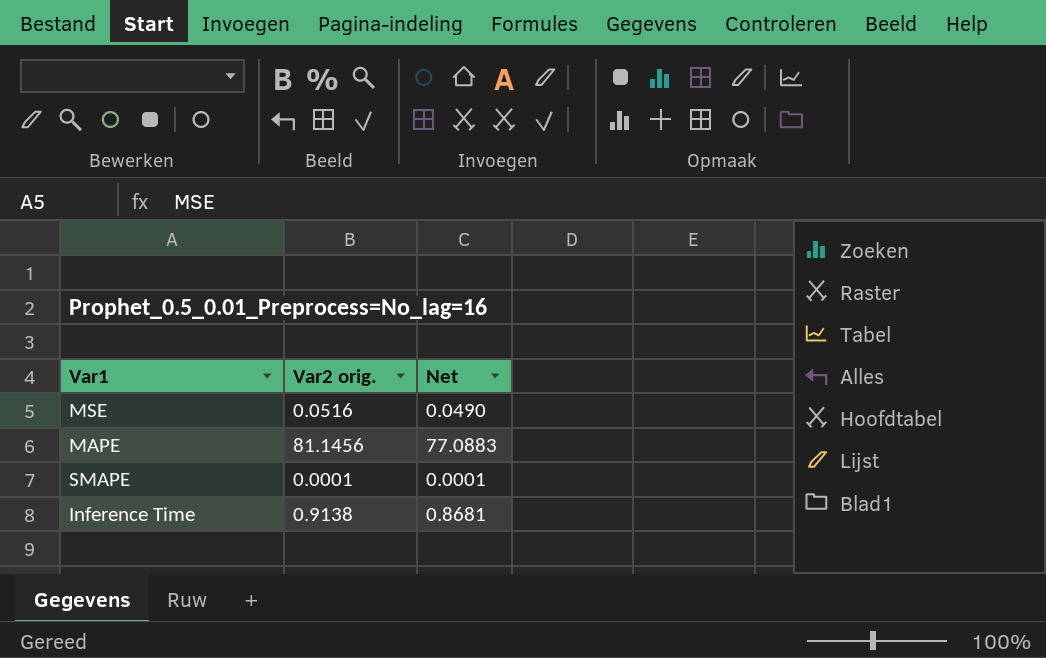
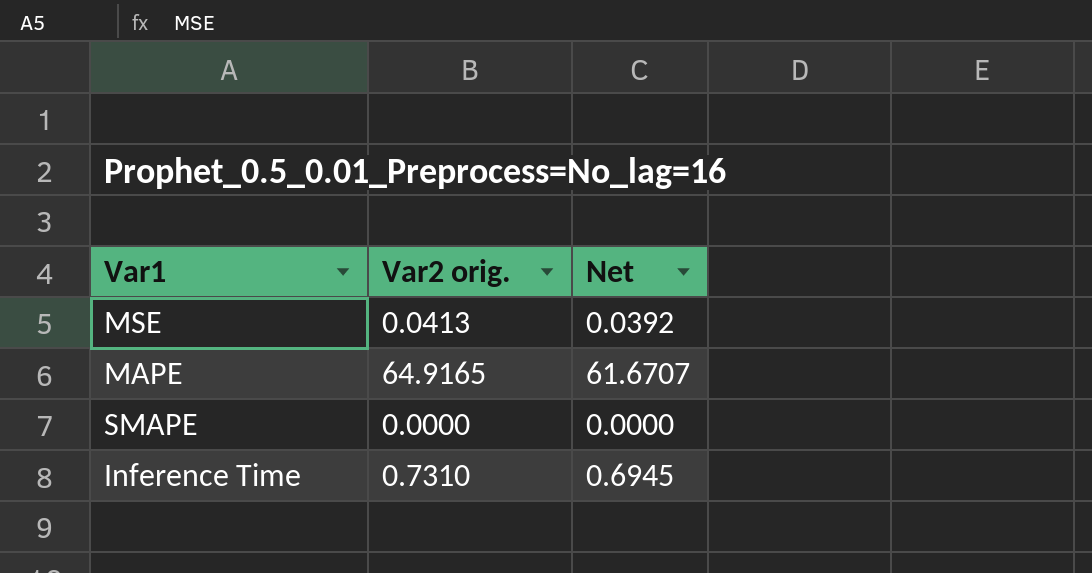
MSE | Var2 orig.: 0.0516 -> 0.0413
MSE | Net: 0.0490 -> 0.0392
MAPE | Var2 orig.: 81.1456 -> 64.9165
MAPE | Net: 77.0883 -> 61.6707
SMAPE | Var2 orig.: 0.0001 -> 0.0000
SMAPE | Net: 0.0001 -> 0.0000
Inference Time | Var2 orig.: 0.9138 -> 0.7310
Inference Time | Net: 0.8681 -> 0.6945

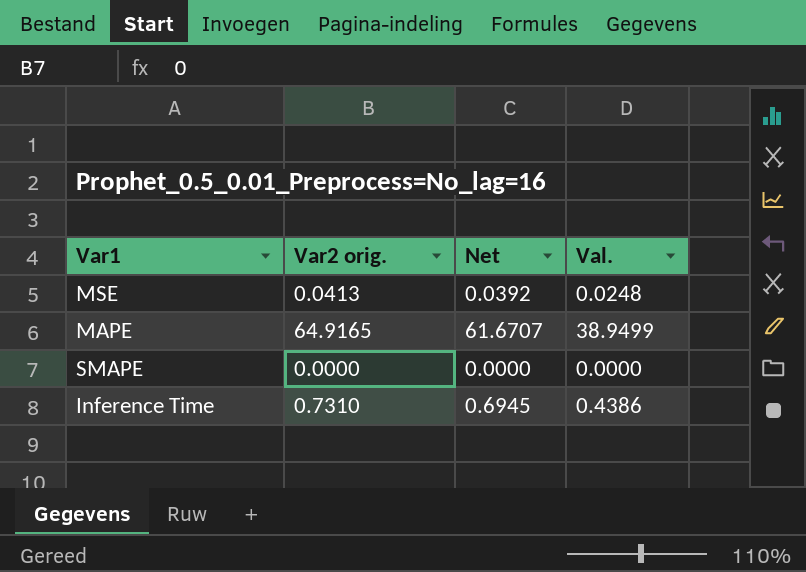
column Val. | formula: none -> [Var2 orig.] * 0.6

